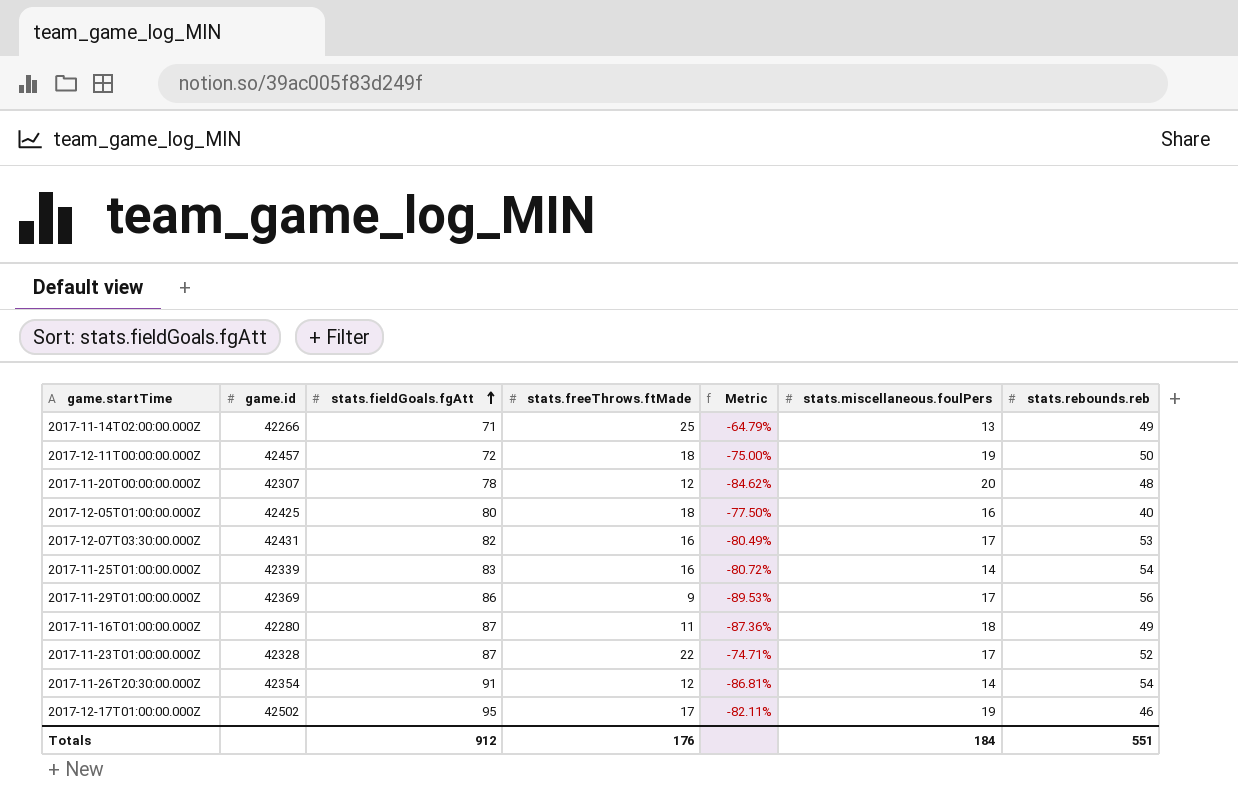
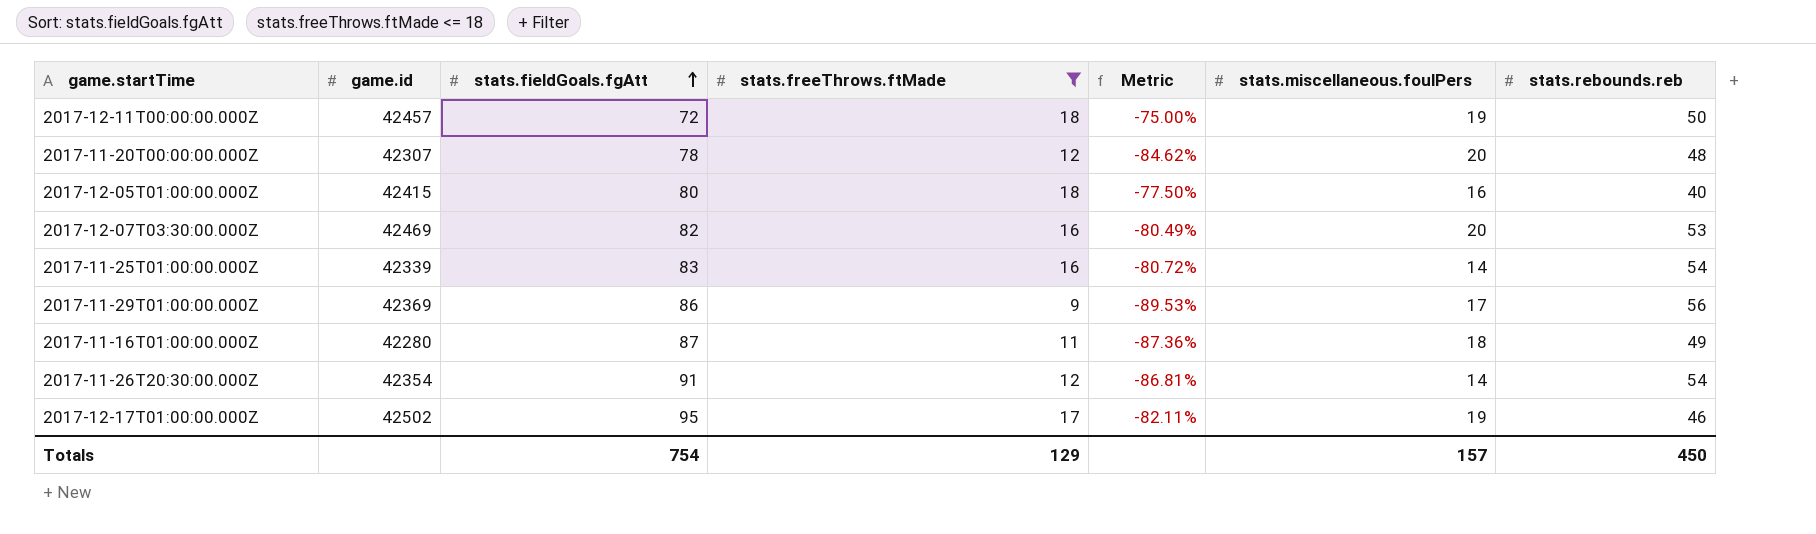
filter: none -> stats.freeThrows.ftMade <= 18
2017-12-05T01:00:00.000Z | game.id: 42425 -> 42415
2017-12-07T03:30:00.000Z | game.id: 42431 -> 42469
2017-12-07T03:30:00.000Z | stats.miscellaneous.foulPers: 17 -> 20
Totals | stats.fieldGoals.fgAtt: 912 -> 754
Totals | stats.freeThrows.ftMade: 176 -> 129
Totals | stats.miscellaneous.foulPers: 184 -> 157
Totals | stats.rebounds.reb: 551 -> 450

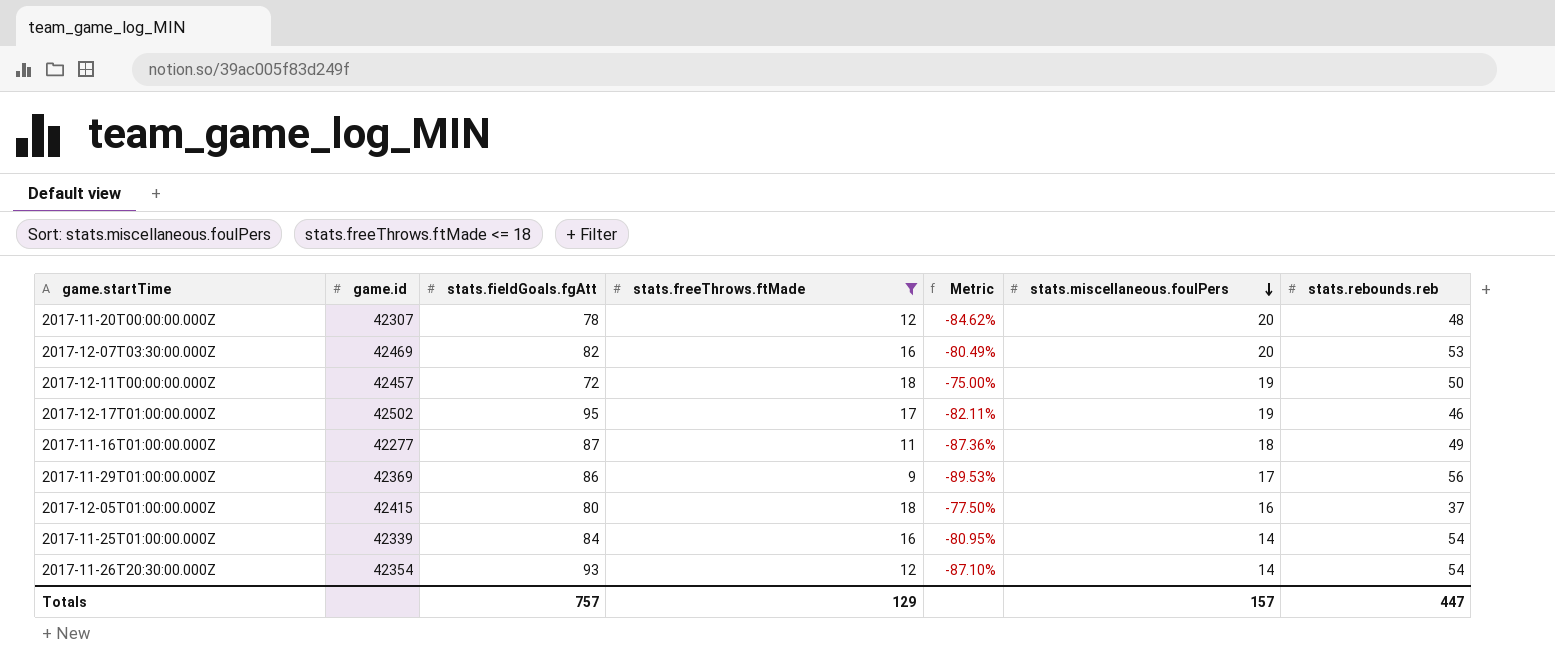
row order: stats.fieldGoals.fgAtt ascending -> stats.miscellaneous.foulPers descending
2017-11-16T01:00:00.000Z | game.id: 42280 -> 42277
2017-12-05T01:00:00.000Z | stats.rebounds.reb: 40 -> 37
2017-11-25T01:00:00.000Z | stats.fieldGoals.fgAtt: 83 -> 84
2017-11-25T01:00:00.000Z | Metric: -80.72% -> -80.95%
2017-11-26T20:30:00.000Z | stats.fieldGoals.fgAtt: 91 -> 93
2017-11-26T20:30:00.000Z | Metric: -86.81% -> -87.10%
Totals | stats.fieldGoals.fgAtt: 754 -> 757
Totals | stats.rebounds.reb: 450 -> 447

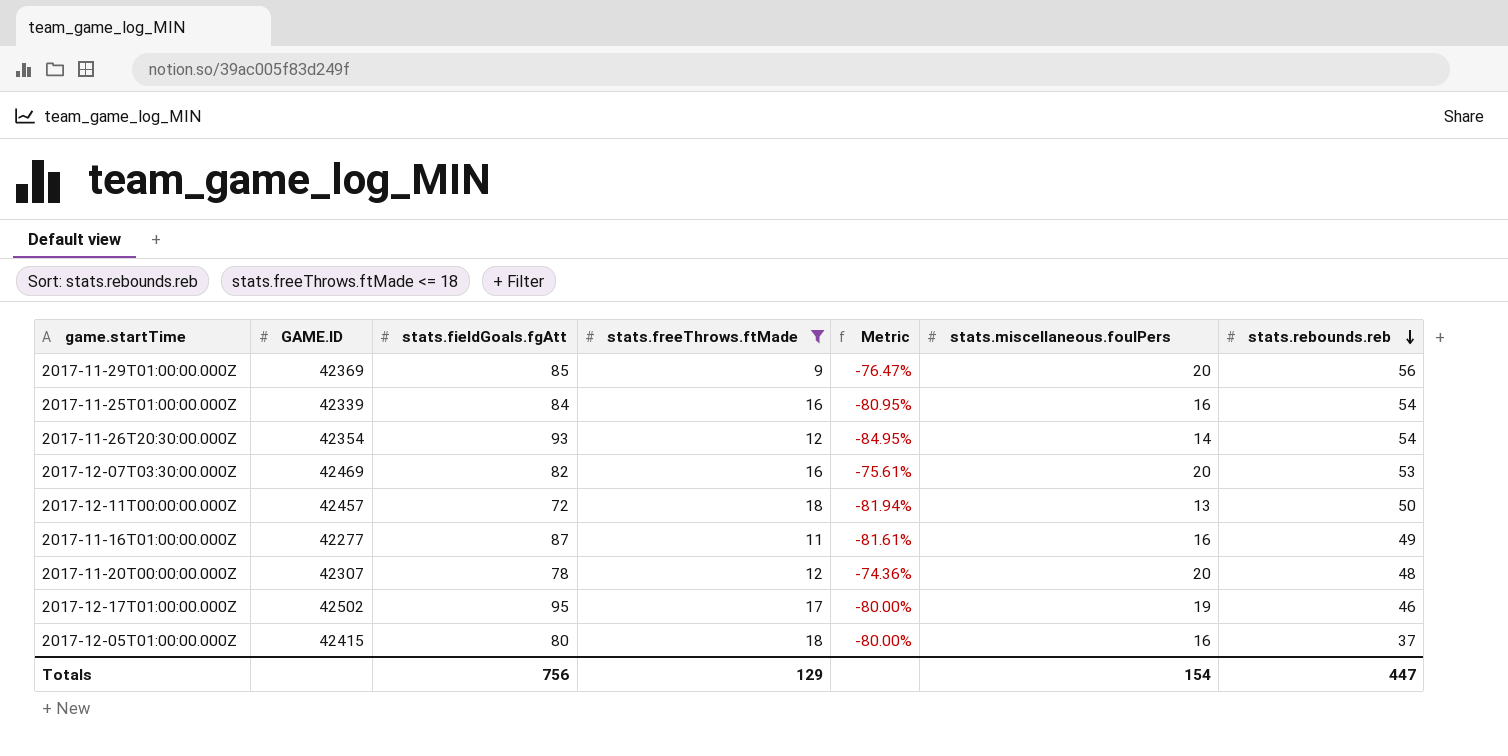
row order: stats.miscellaneous.foulPers descending -> stats.rebounds.reb descending
column name: game.id -> GAME.ID
column Metric | formula: ([stats.freeThrows.ftMade] - [stats.fieldGoals.fgAtt]) / [stats.fieldGoals.fgAtt] -> ([stats.miscellaneous.foulPers] - [stats.fieldGoals.fgAtt]) / [stats.fieldGoals.fgAtt]
2017-11-29T01:00:00.000Z | stats.fieldGoals.fgAtt: 86 -> 85
2017-11-29T01:00:00.000Z | stats.miscellaneous.foulPers: 17 -> 20
2017-11-25T01:00:00.000Z | stats.miscellaneous.foulPers: 14 -> 16
2017-12-11T00:00:00.000Z | stats.miscellaneous.foulPers: 19 -> 13
2017-11-16T01:00:00.000Z | stats.miscellaneous.foulPers: 18 -> 16
Totals | stats.fieldGoals.fgAtt: 757 -> 756
Totals | stats.miscellaneous.foulPers: 157 -> 154

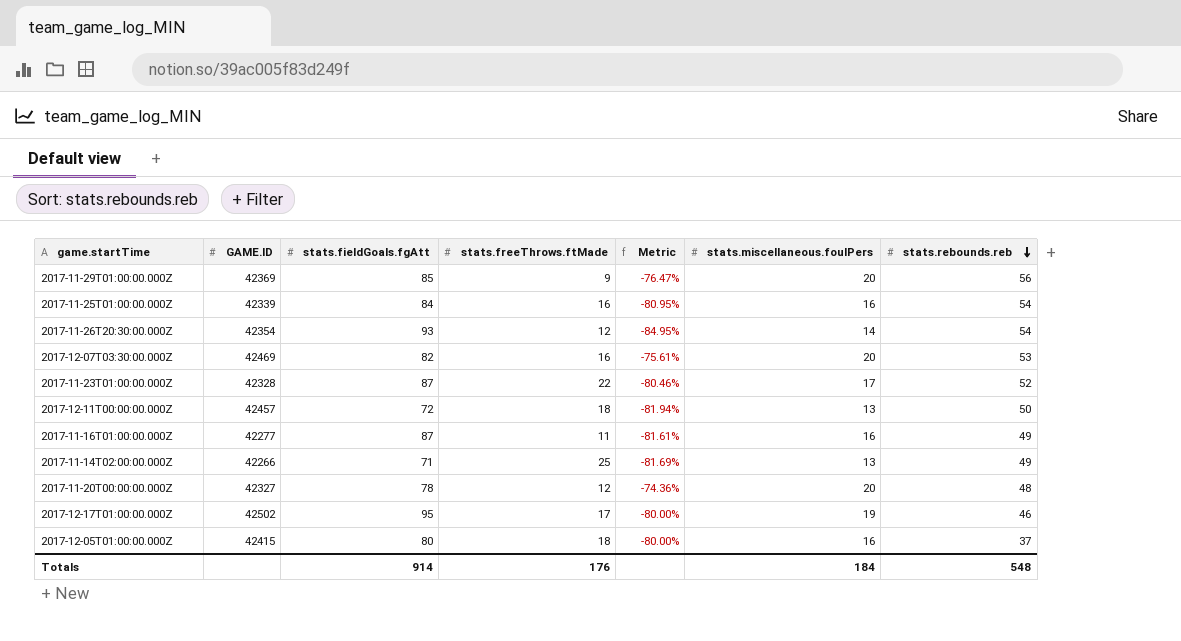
filter: stats.freeThrows.ftMade <= 18 -> none
2017-11-20T00:00:00.000Z | GAME.ID: 42307 -> 42327
Totals | stats.fieldGoals.fgAtt: 756 -> 914
Totals | stats.freeThrows.ftMade: 129 -> 176
Totals | stats.miscellaneous.foulPers: 154 -> 184
Totals | stats.rebounds.reb: 447 -> 548

